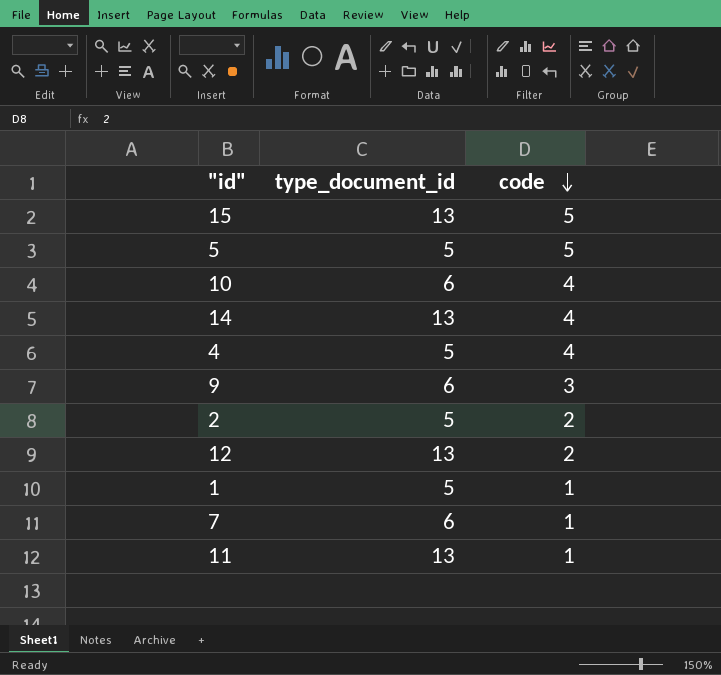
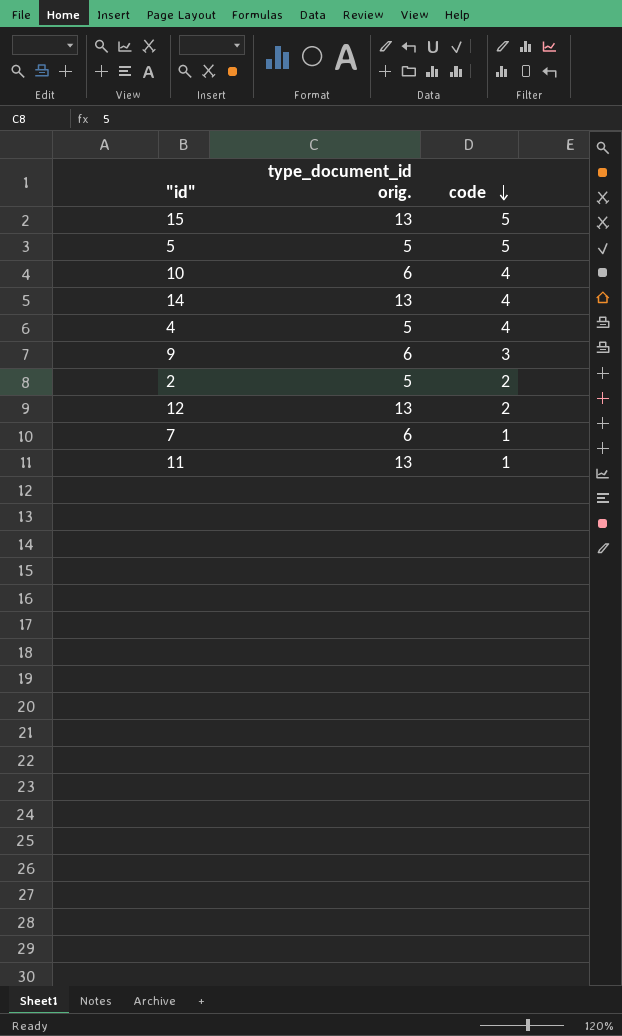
column name: type_document_id -> type_document_id orig.
row 1: 5 | 1 -> none

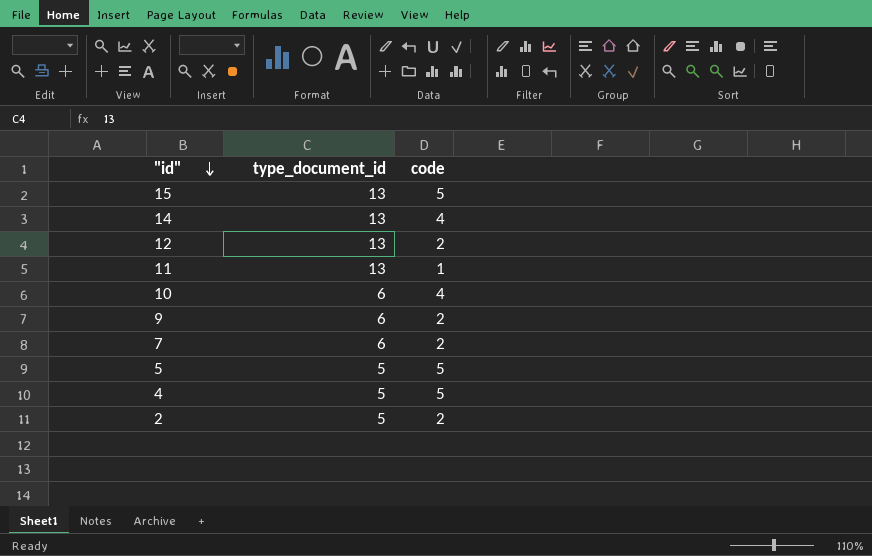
row order: code descending -> "id" descending
column name: type_document_id orig. -> type_document_id
9 | code: 3 -> 2
7 | code: 1 -> 2
4 | code: 4 -> 5

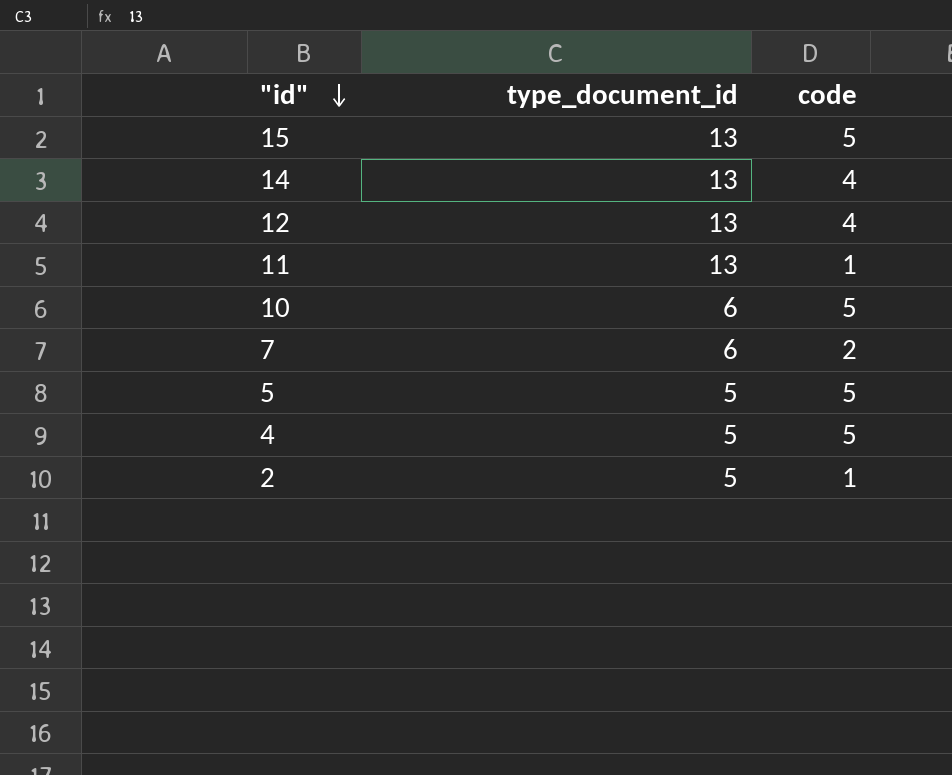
row 9: 6 | 2 -> none
12 | code: 2 -> 4
10 | code: 4 -> 5
2 | code: 2 -> 1

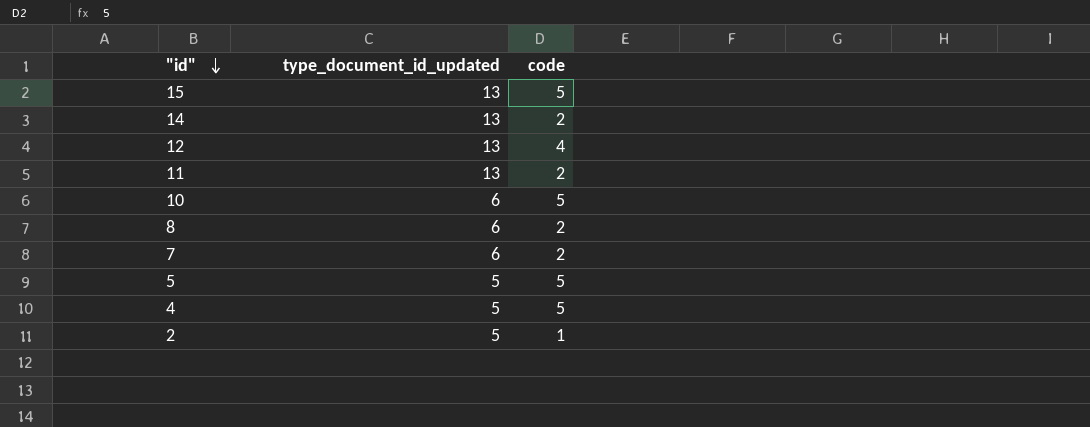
column name: type_document_id -> type_document_id_updated
14 | code: 4 -> 2
11 | code: 1 -> 2
row 8: none -> 6 | 2

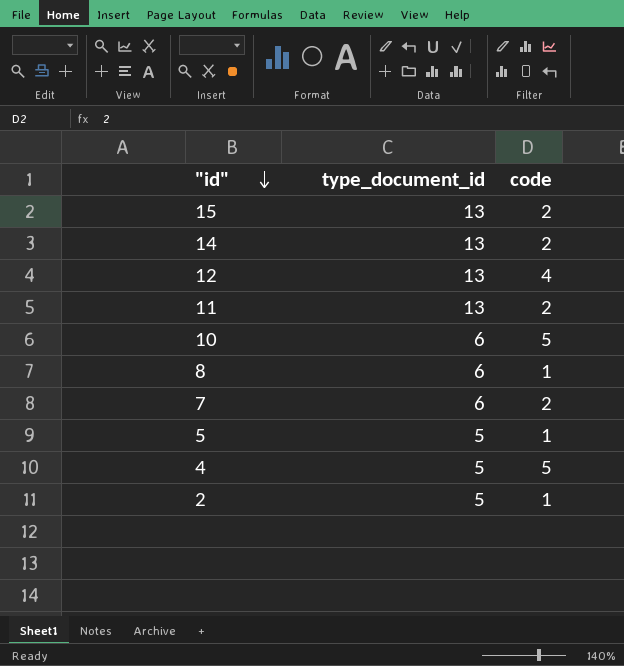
column name: type_document_id_updated -> type_document_id
15 | code: 5 -> 2
8 | code: 2 -> 1
5 | code: 5 -> 1

